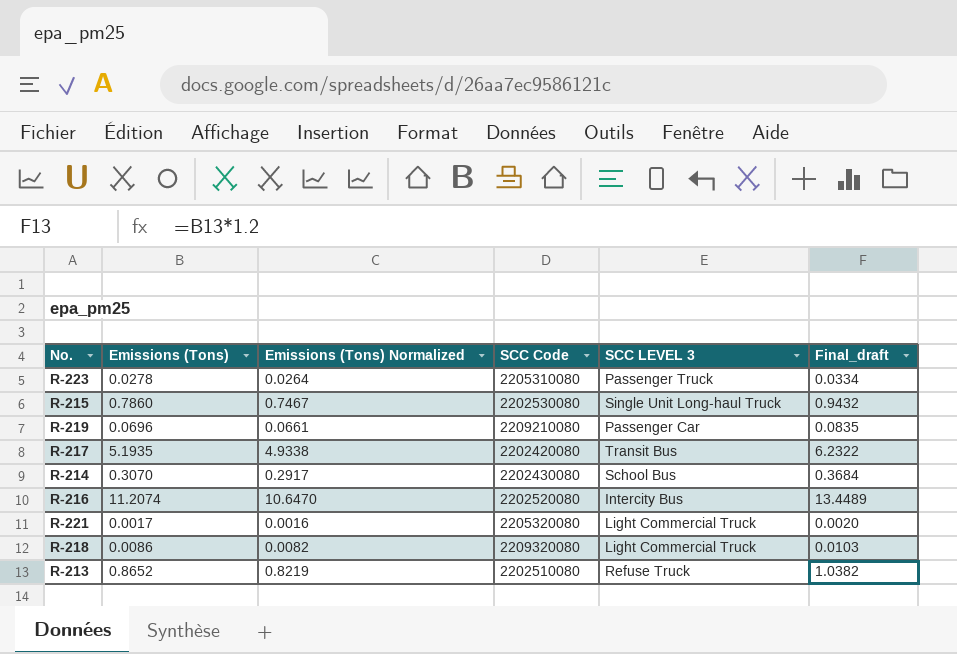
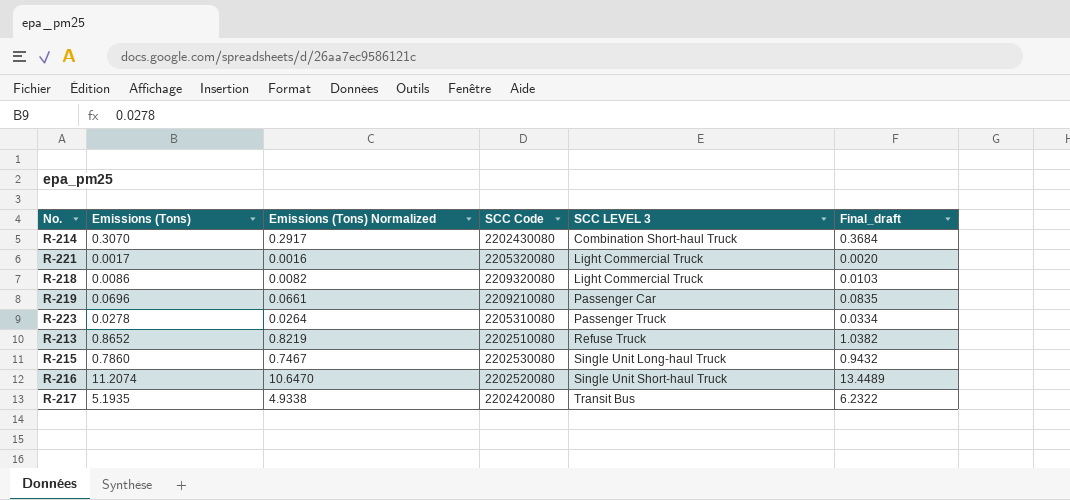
row order: none -> SCC LEVEL 3 ascending
R-214 | SCC LEVEL 3: School Bus -> Combination Short-haul Truck
R-216 | SCC LEVEL 3: Intercity Bus -> Single Unit Short-haul Truck

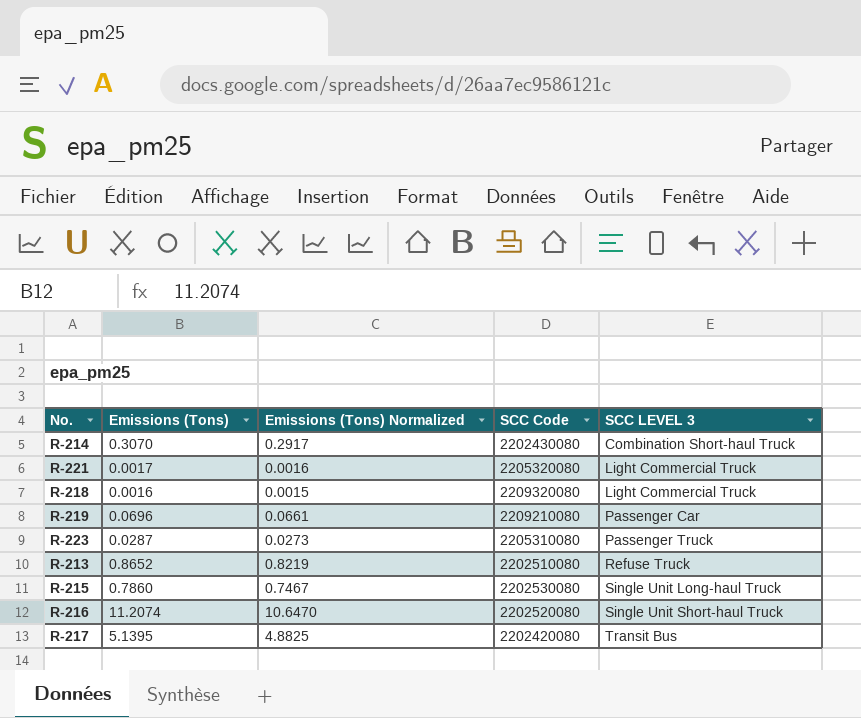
column Final_draft | formula: [Emissions (Tons)] * 1.2 -> none
R-218 | Emissions (Tons): 0.0086 -> 0.0016
R-218 | Emissions (Tons) Normalized: 0.0082 -> 0.0015
R-223 | Emissions (Tons): 0.0278 -> 0.0287
R-223 | Emissions (Tons) Normalized: 0.0264 -> 0.0273
R-217 | Emissions (Tons): 5.1935 -> 5.1395
R-217 | Emissions (Tons) Normalized: 4.9338 -> 4.8825

